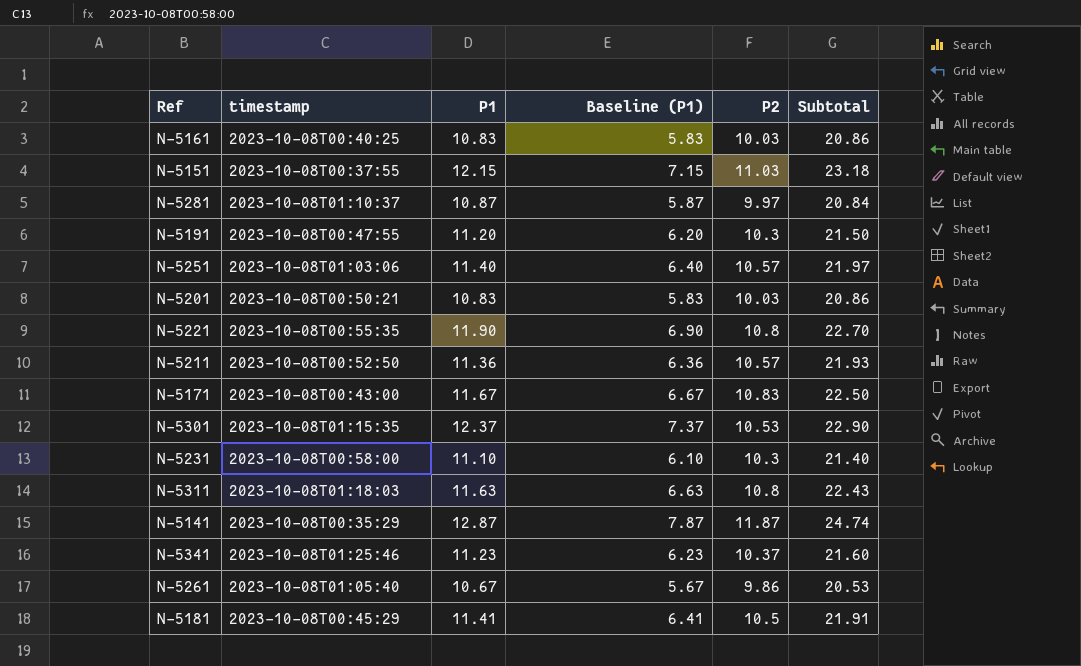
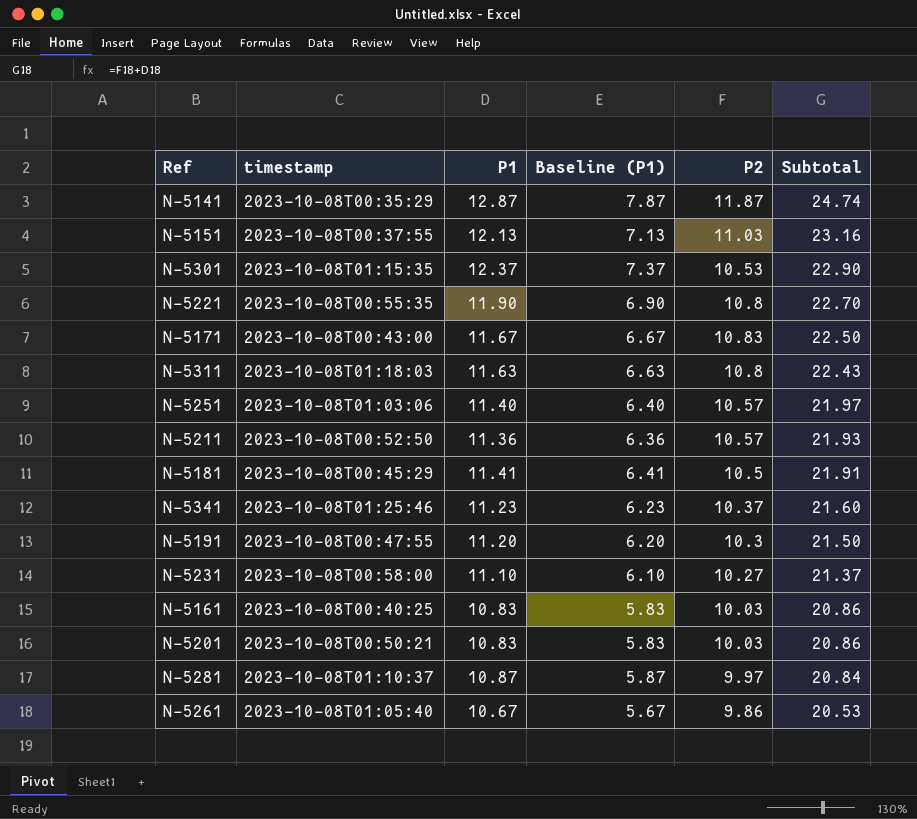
row order: none -> Subtotal descending
N-5151 | P1: 12.15 -> 12.13
N-5151 | Baseline (P1): 7.15 -> 7.13
N-5151 | Subtotal: 23.18 -> 23.16
N-5231 | P2: 10.3 -> 10.27
N-5231 | Subtotal: 21.40 -> 21.37

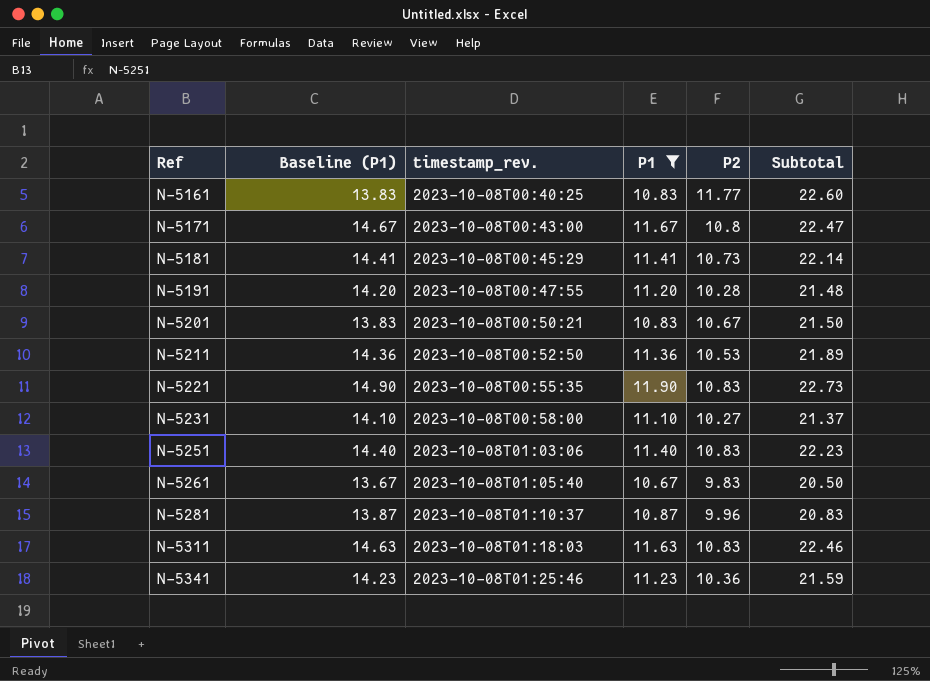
filter: none -> P1 <= 11.90
row order: Subtotal descending -> Ref ascending
column Baseline (P1) | formula: [P1] - 5 -> [P1] + 3
column Baseline (P1) | position: 4 -> 2
column name: timestamp -> timestamp_rev.
N-5161 | P2: 10.03 -> 11.77
N-5161 | Subtotal: 20.86 -> 22.60
N-5171 | P2: 10.83 -> 10.8
N-5171 | Subtotal: 22.50 -> 22.47
N-5181 | P2: 10.5 -> 10.73
N-5181 | Subtotal: 21.91 -> 22.14
N-5191 | P2: 10.3 -> 10.28
N-5191 | Subtotal: 21.50 -> 21.48
N-5201 | P2: 10.03 -> 10.67
N-5201 | Subtotal: 20.86 -> 21.50
N-5211 | P2: 10.57 -> 10.53
N-5211 | Subtotal: 21.93 -> 21.89
N-5221 | P2: 10.8 -> 10.83
N-5221 | Subtotal: 22.70 -> 22.73
N-5251 | P2: 10.57 -> 10.83
N-5251 | Subtotal: 21.97 -> 22.23
N-5261 | P2: 9.86 -> 9.83
N-5261 | Subtotal: 20.53 -> 20.50
N-5281 | P2: 9.97 -> 9.96
N-5281 | Subtotal: 20.84 -> 20.83
N-5311 | P2: 10.8 -> 10.83
N-5311 | Subtotal: 22.43 -> 22.46
N-5341 | P2: 10.37 -> 10.36
N-5341 | Subtotal: 21.60 -> 21.59

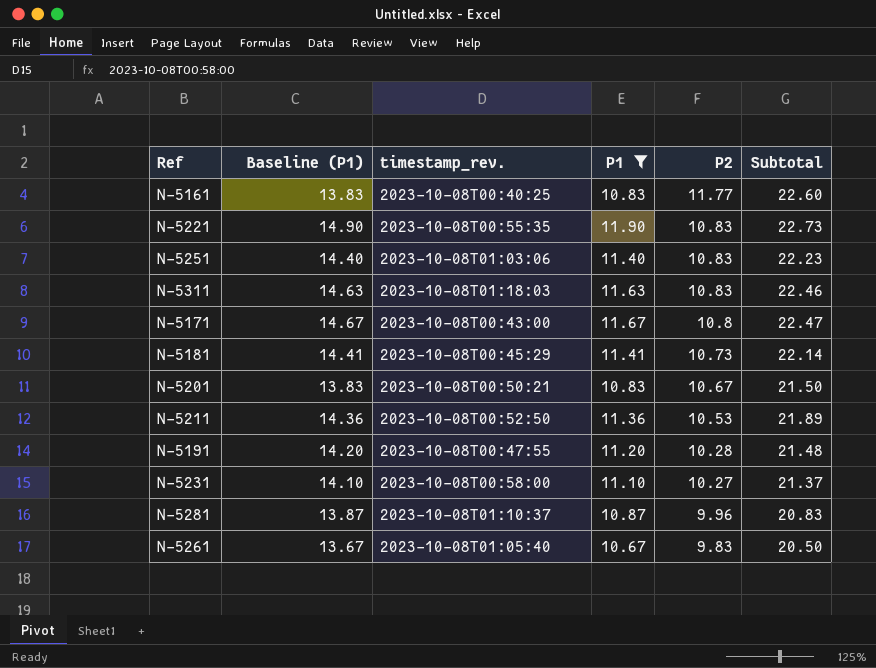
row order: Ref ascending -> P2 descending
row N-5341: 14.23 | 2023-10-08T01:25:46 | 11.23 | 10.36 | 21.59 -> none

